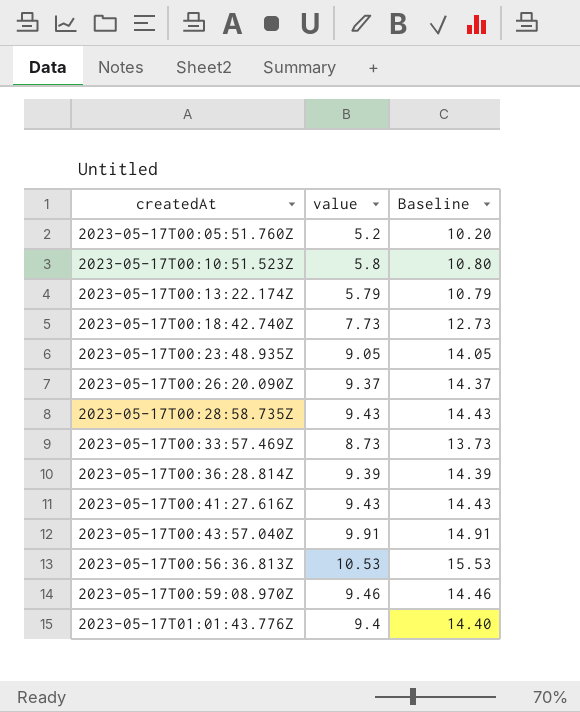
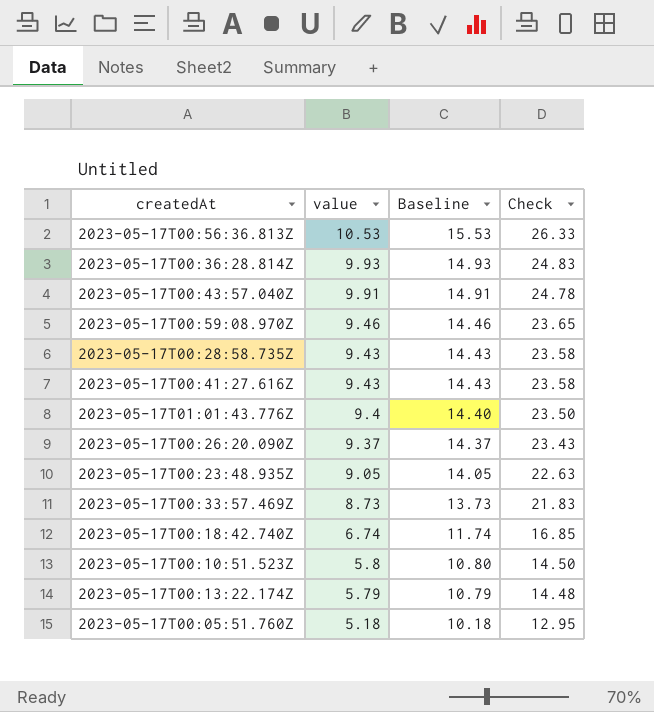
row order: createdAt ascending -> value descending
column Check | formula: none -> [value] * 2.5
2023-05-17T00:36:28.814Z | value: 9.39 -> 9.93
2023-05-17T00:36:28.814Z | Baseline: 14.39 -> 14.93
2023-05-17T00:18:42.740Z | value: 7.73 -> 6.74
2023-05-17T00:18:42.740Z | Baseline: 12.73 -> 11.74
2023-05-17T00:05:51.760Z | value: 5.2 -> 5.18
2023-05-17T00:05:51.760Z | Baseline: 10.20 -> 10.18

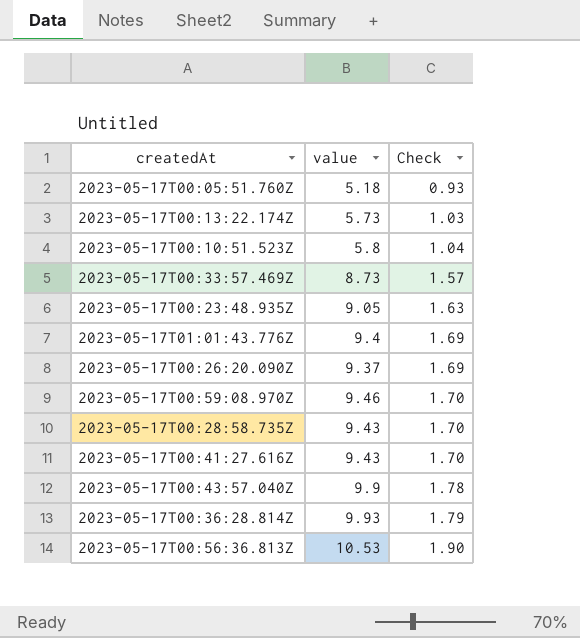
row order: value descending -> Check ascending
column Baseline | formula: [value] + 5 -> none
column Check | formula: [value] * 2.5 -> [value] * 0.18
row 2023-05-17T00:18:42.740Z: 6.74 | 11.74 | 16.85 -> none
2023-05-17T00:13:22.174Z | value: 5.79 -> 5.73
2023-05-17T00:43:57.040Z | value: 9.91 -> 9.9

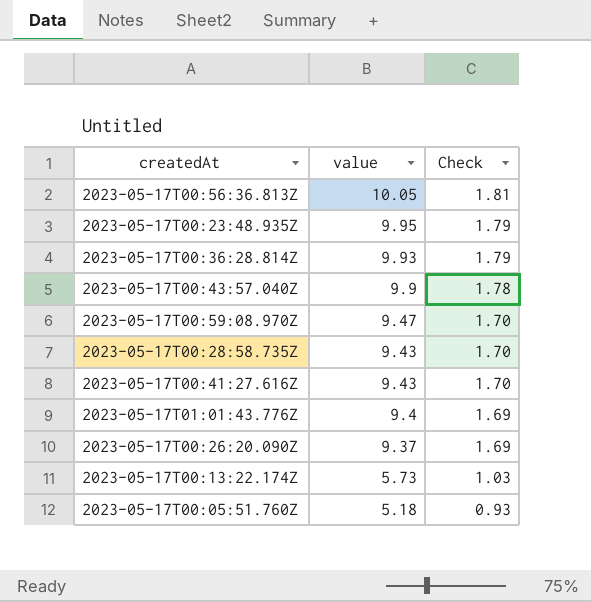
row order: Check ascending -> value descending
row 2023-05-17T00:10:51.523Z: 5.8 | 1.04 -> none
row 2023-05-17T00:33:57.469Z: 8.73 | 1.57 -> none
2023-05-17T00:56:36.813Z | value: 10.53 -> 10.05
2023-05-17T00:56:36.813Z | Check: 1.90 -> 1.81
2023-05-17T00:23:48.935Z | value: 9.05 -> 9.95
2023-05-17T00:23:48.935Z | Check: 1.63 -> 1.79
2023-05-17T00:59:08.970Z | value: 9.46 -> 9.47

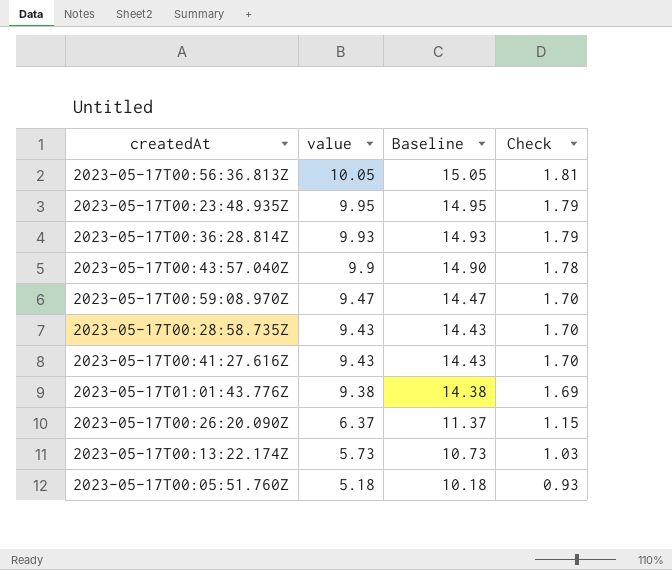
column Baseline | formula: none -> [value] + 5
2023-05-17T01:01:43.776Z | value: 9.4 -> 9.38
2023-05-17T00:26:20.090Z | value: 9.37 -> 6.37
2023-05-17T00:26:20.090Z | Check: 1.69 -> 1.15

